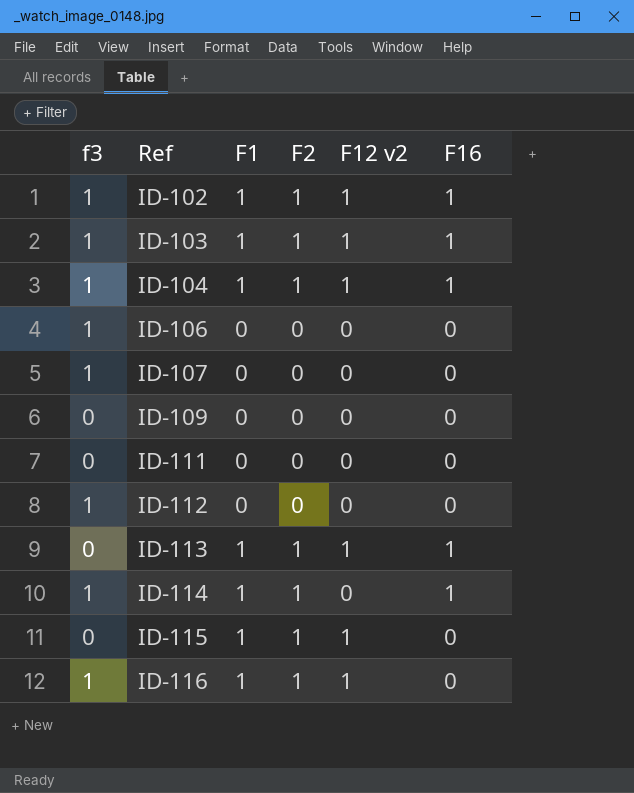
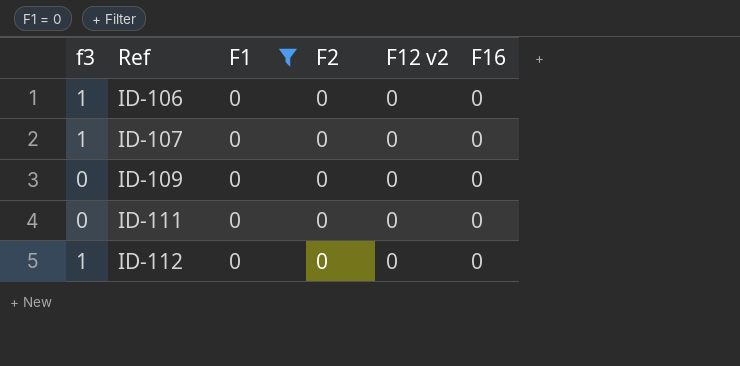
filter: none -> F1 = 0

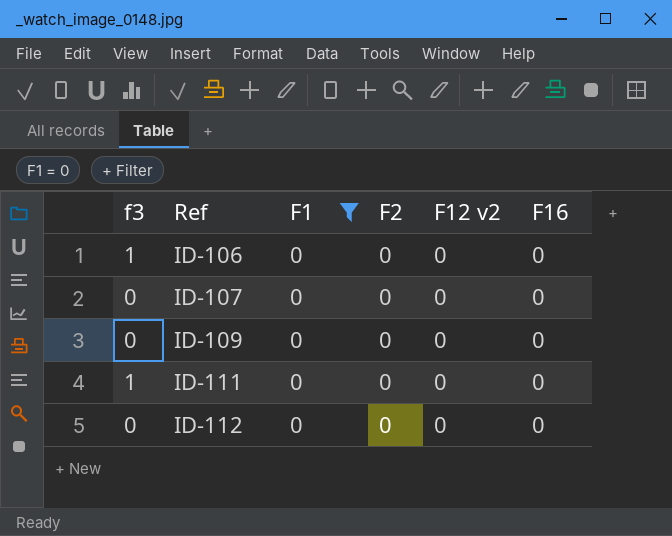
ID-107 | f3: 1 -> 0
ID-111 | f3: 0 -> 1
ID-112 | f3: 1 -> 0

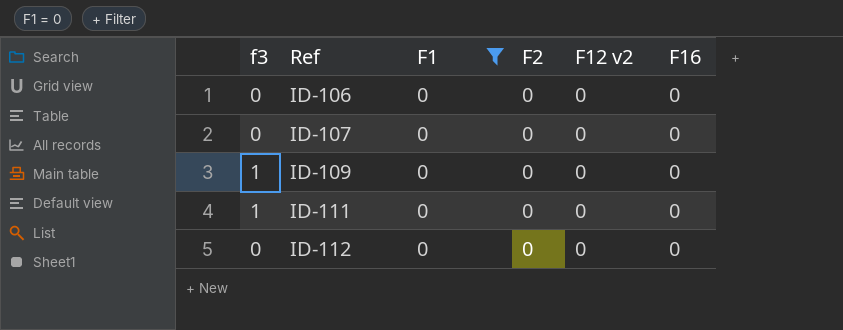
ID-106 | f3: 1 -> 0
ID-109 | f3: 0 -> 1

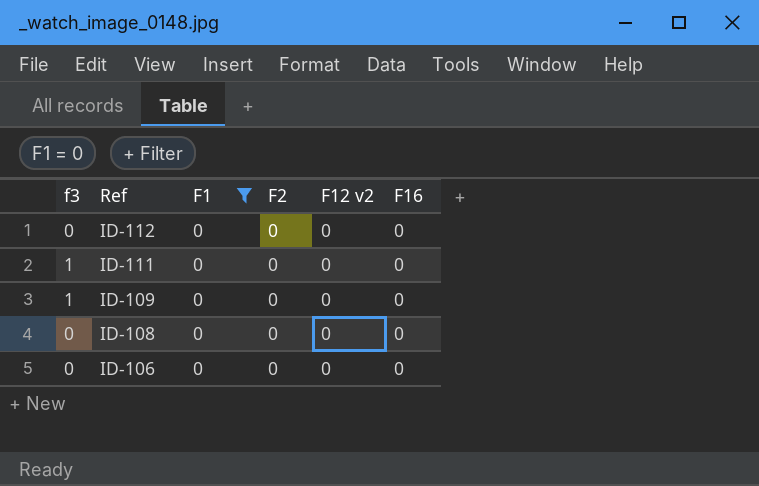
row order: Ref ascending -> Ref descending
row ID-107: 0 | 0 | 0 | 0 | 0 -> none
row ID-108: none -> 0 | 0 | 0 | 0 | 0

